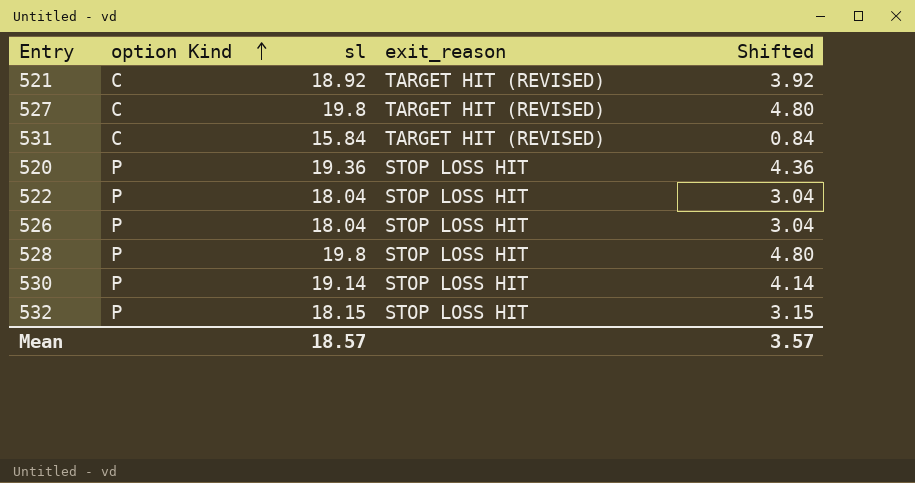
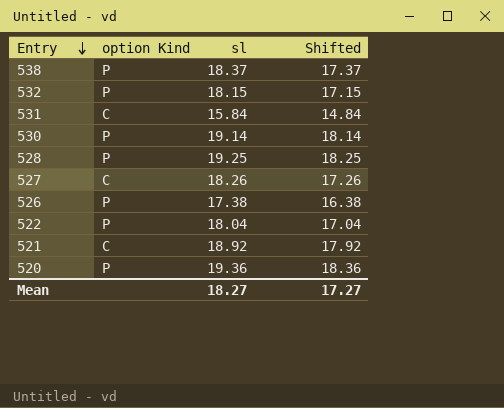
row order: option Kind ascending -> Entry descending
column exit_reason | position: 4 -> none
column Shifted | formula: [sl] - 15 -> [sl] - 1
row 538: none -> P | 18.37 | 17.37
528 | sl: 19.8 -> 19.25
527 | sl: 19.8 -> 18.26
526 | sl: 18.04 -> 17.38
Mean | sl: 18.57 -> 18.27
Mean | Shifted: 3.57 -> 17.27

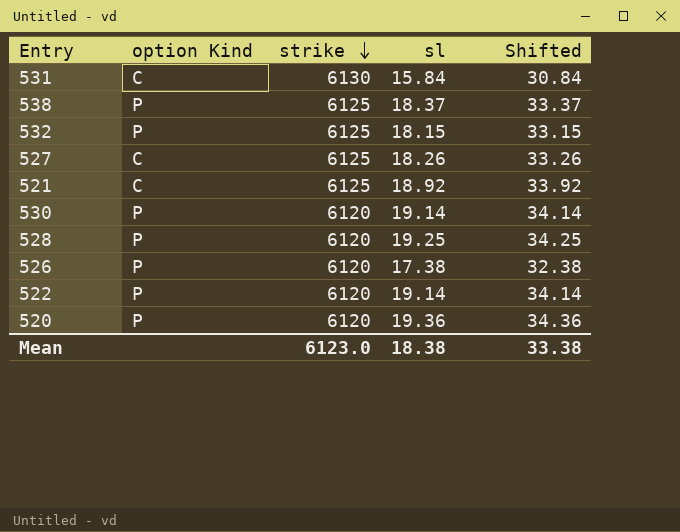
row order: Entry descending -> strike descending
column strike | position: none -> 3
column Shifted | formula: [sl] - 1 -> [sl] + 15
522 | sl: 18.04 -> 19.14
Mean | sl: 18.27 -> 18.38
Mean | Shifted: 17.27 -> 33.38

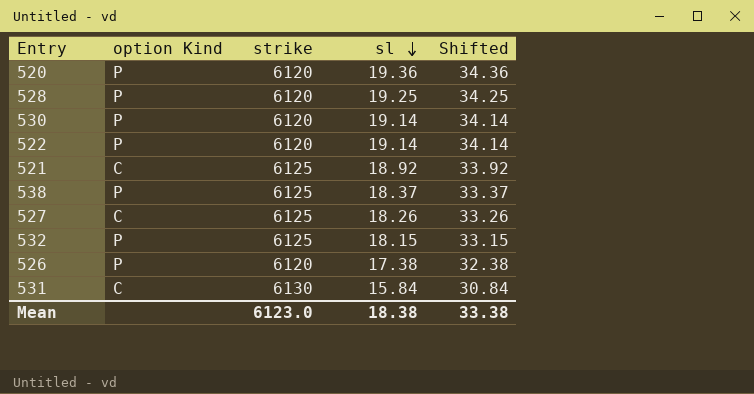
row order: strike descending -> sl descending

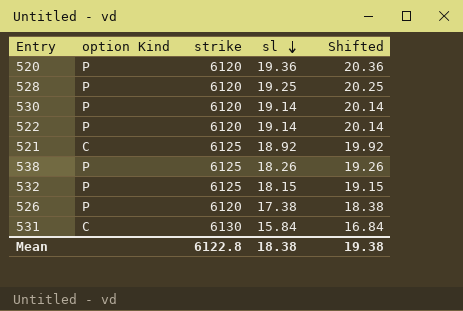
column Shifted | formula: [sl] + 15 -> [sl] + 1
row 527: C | 6125 | 18.26 | 33.26 -> none
538 | sl: 18.37 -> 18.26
Mean | strike: 6123.0 -> 6122.8
Mean | Shifted: 33.38 -> 19.38

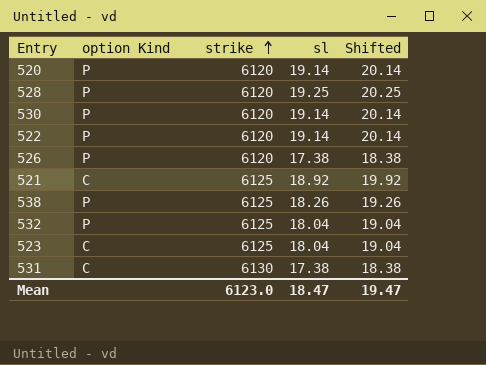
row order: sl descending -> strike ascending
520 | sl: 19.36 -> 19.14
520 | Shifted: 20.36 -> 20.14
532 | sl: 18.15 -> 18.04
532 | Shifted: 19.15 -> 19.04
row 523: none -> C | 6125 | 18.04 | 19.04
531 | sl: 15.84 -> 17.38
531 | Shifted: 16.84 -> 18.38
Mean | strike: 6122.8 -> 6123.0
Mean | sl: 18.38 -> 18.47
Mean | Shifted: 19.38 -> 19.47

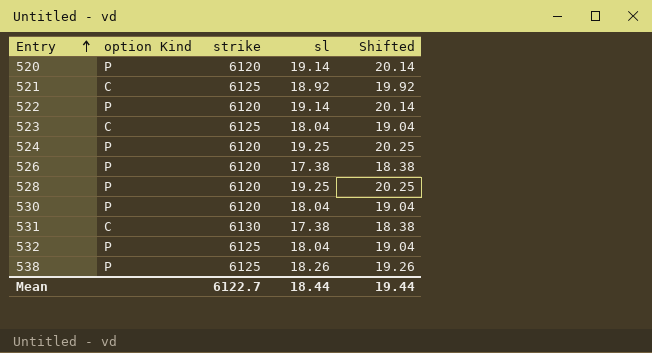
row order: strike ascending -> Entry ascending
row 524: none -> P | 6120 | 19.25 | 20.25
530 | sl: 19.14 -> 18.04
530 | Shifted: 20.14 -> 19.04
Mean | strike: 6123.0 -> 6122.7
Mean | sl: 18.47 -> 18.44
Mean | Shifted: 19.47 -> 19.44

